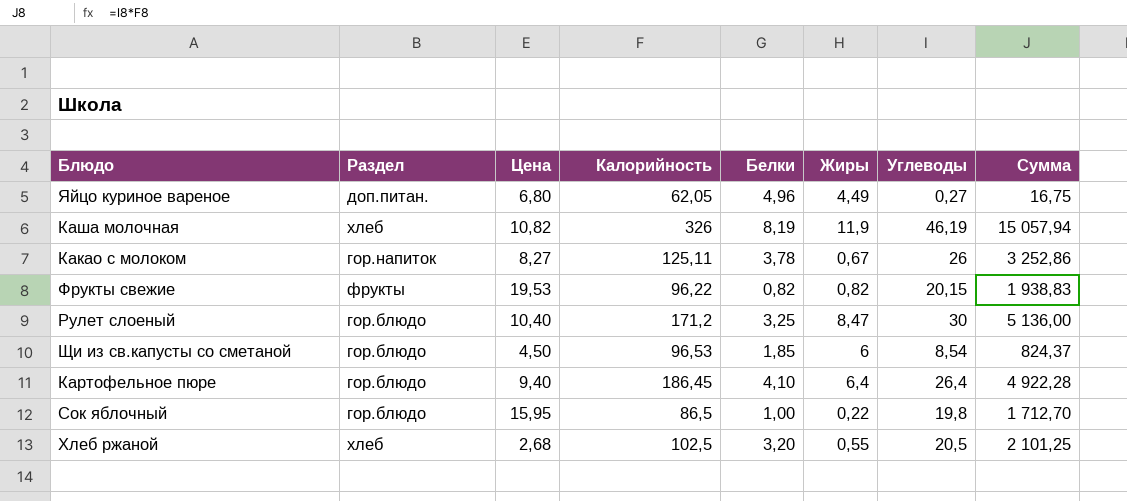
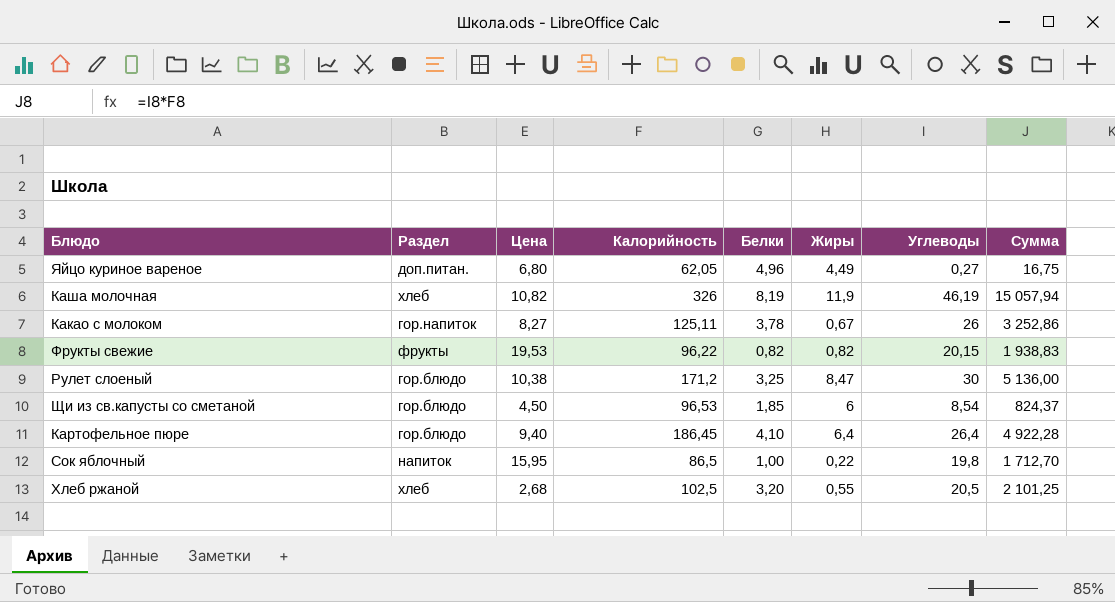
Рулет слоеный | Цена: 10,40 -> 10,38
Сок яблочный | Раздел: гор.блюдо -> напиток

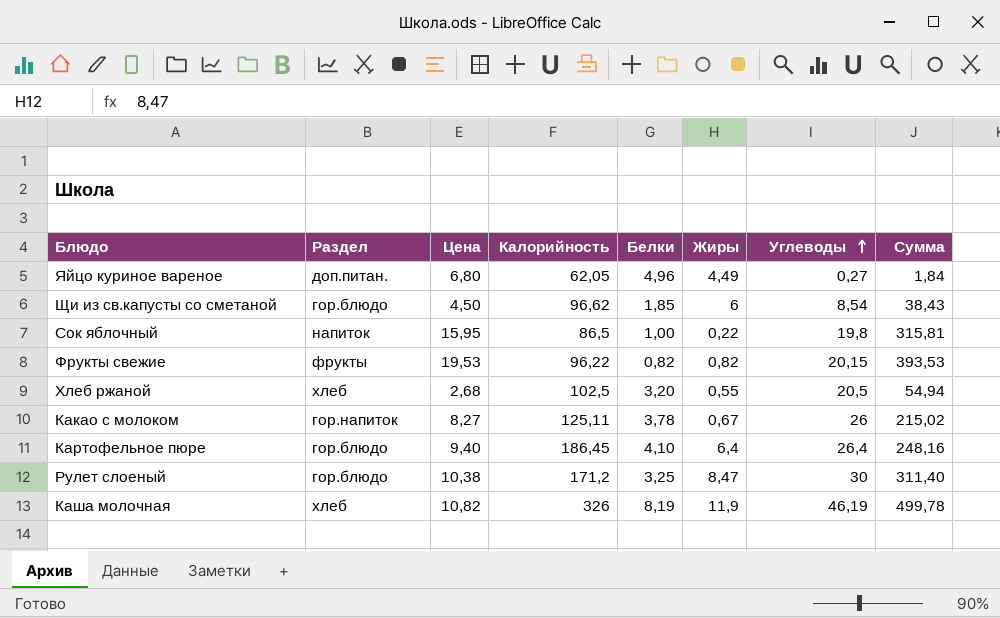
row order: none -> Углеводы ascending
column Сумма | formula: [Калорийность] * [Углеводы] -> [Цена] * [Углеводы]
Щи из св.капусты со сметаной | Калорийность: 96,53 -> 96,62

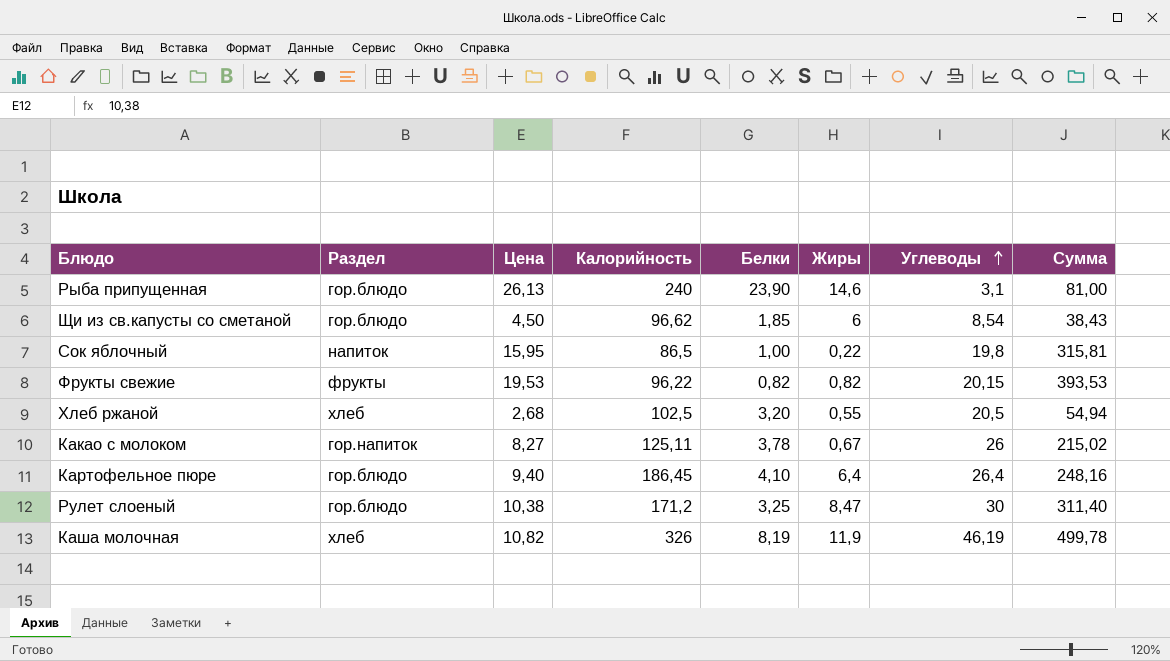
row Яйцо куриное вареное: доп.питан. | 6,80 | 62,05 | 4,96 | 4,49 | 0,27 | 1,84 -> none
row Рыба припущенная: none -> гор.блюдо | 26,13 | 240 | 23,90 | 14,6 | 3,1 | 81,00

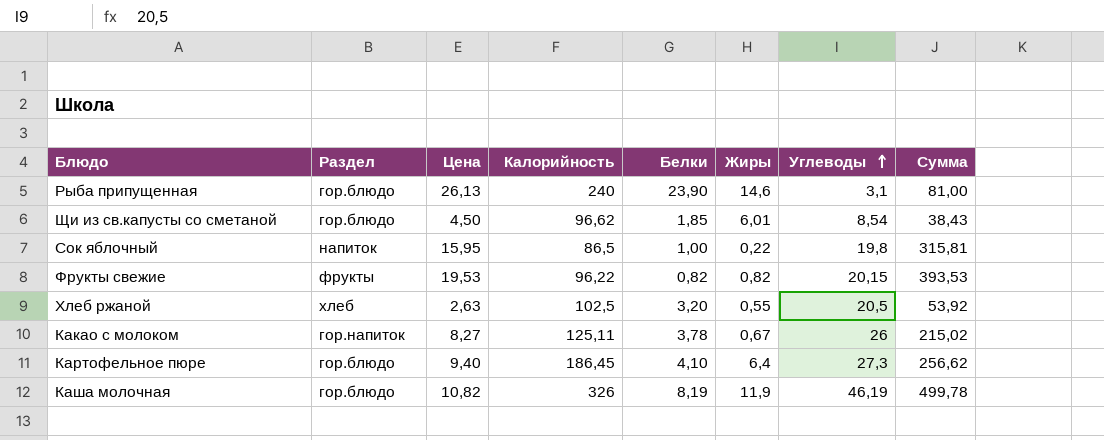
row Рулет слоеный: гор.блюдо | 10,38 | 171,2 | 3,25 | 8,47 | 30 | 311,40 -> none
Щи из св.капусты со сметаной | Жиры: 6 -> 6,01
Хлеб ржаной | Цена: 2,68 -> 2,63
Хлеб ржаной | Сумма: 54,94 -> 53,92
Картофельное пюре | Углеводы: 26,4 -> 27,3
Картофельное пюре | Сумма: 248,16 -> 256,62
Каша молочная | Раздел: хлеб -> гор.блюдо

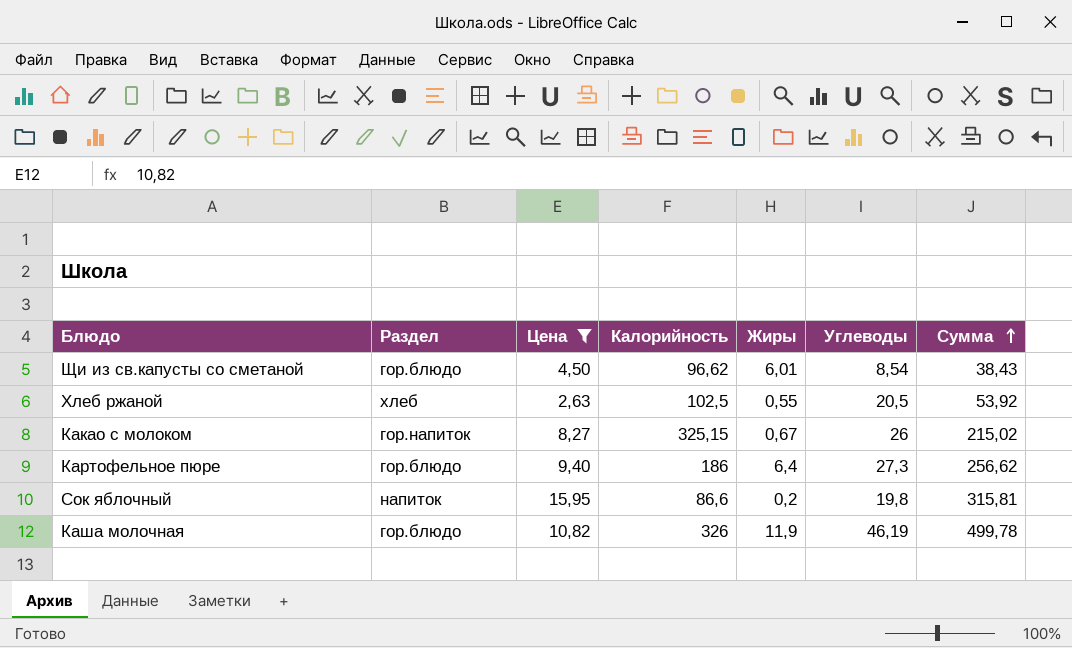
filter: none -> Цена <= 15,95
row order: Углеводы ascending -> Сумма ascending
column Белки | position: 5 -> none
Какао с молоком | Калорийность: 125,11 -> 325,15
Картофельное пюре | Калорийность: 186,45 -> 186
Сок яблочный | Калорийность: 86,5 -> 86,6
Сок яблочный | Жиры: 0,22 -> 0,2

